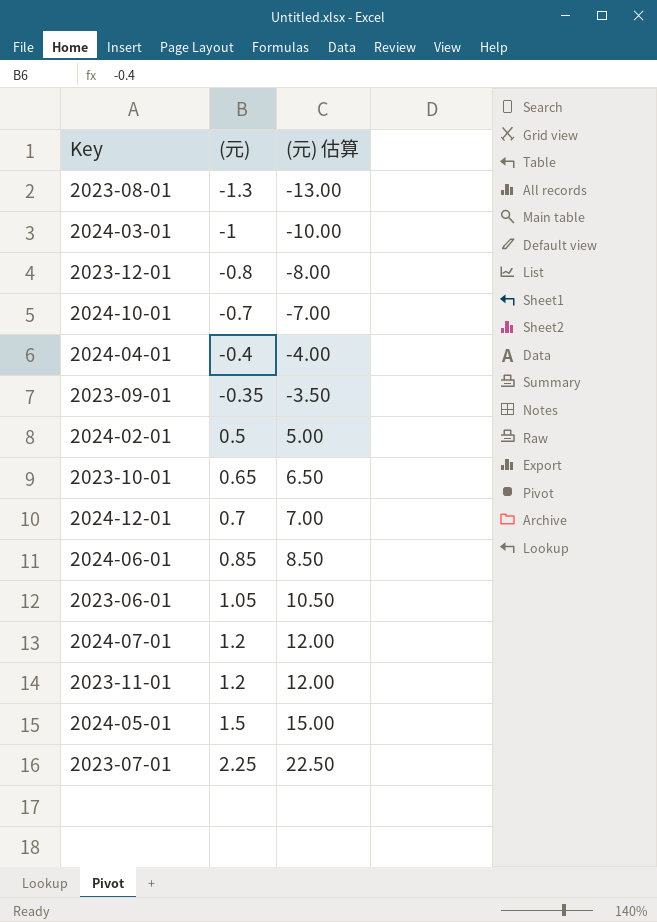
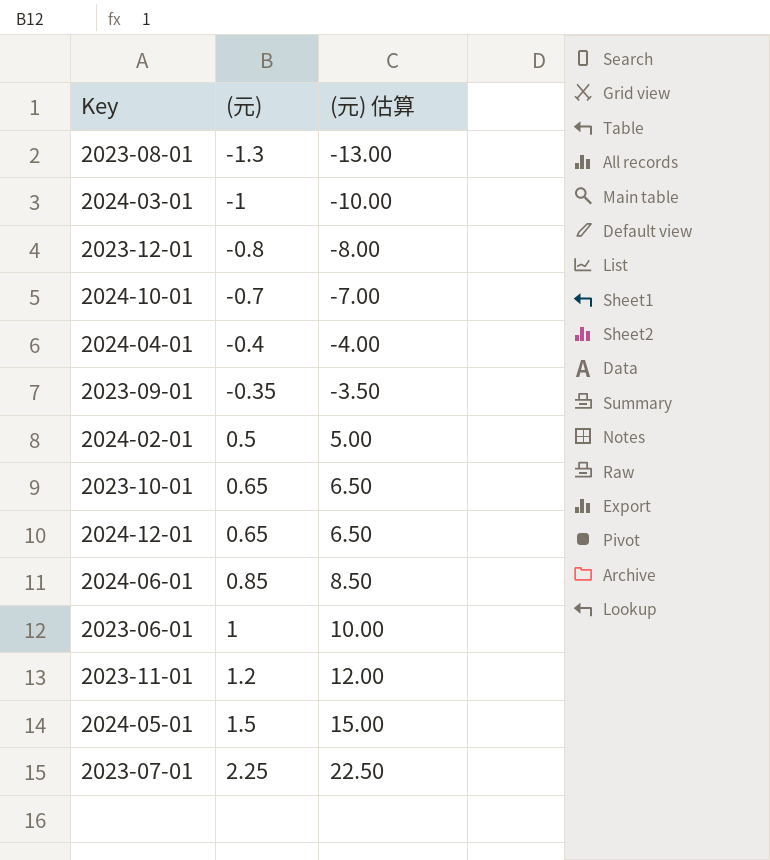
row 2024-07-01: 1.2 | 12.00 -> none
2024-12-01 | (元): 0.7 -> 0.65
2024-12-01 | (元) 估算: 7.00 -> 6.50
2023-06-01 | (元): 1.05 -> 1
2023-06-01 | (元) 估算: 10.50 -> 10.00

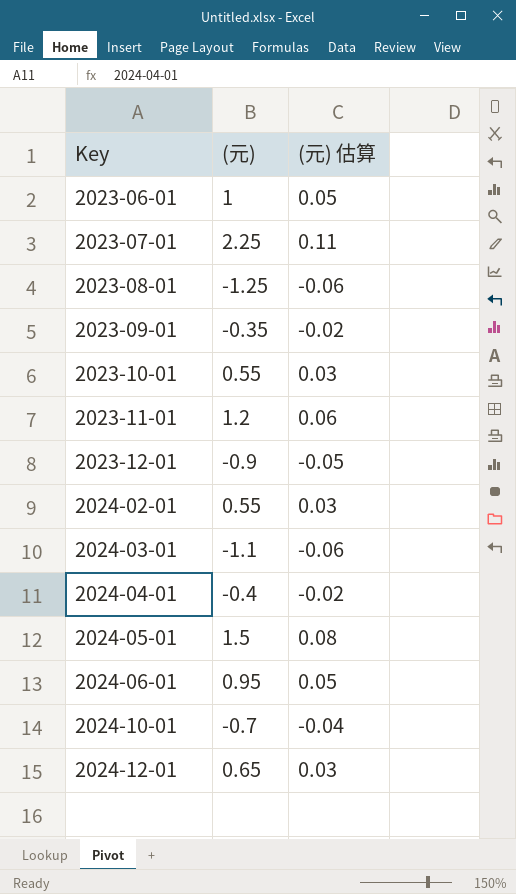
row order: (元) ascending -> Key ascending
column (元) 估算 | formula: [(元)] * 10 -> [(元)] * 0.05
2023-08-01 | (元): -1.3 -> -1.25
2023-10-01 | (元): 0.65 -> 0.55
2023-12-01 | (元): -0.8 -> -0.9
2024-02-01 | (元): 0.5 -> 0.55
2024-03-01 | (元): -1 -> -1.1
2024-06-01 | (元): 0.85 -> 0.95

